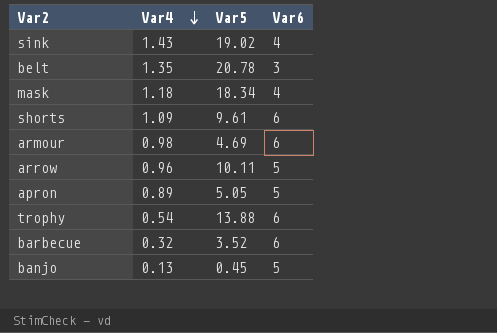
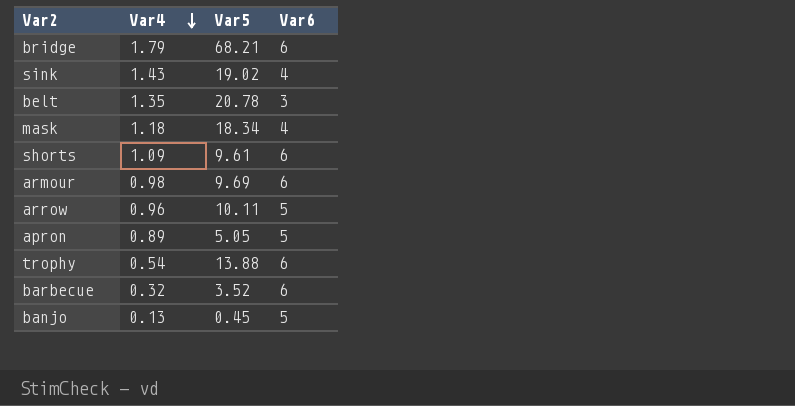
row bridge: none -> 1.79 | 68.21 | 6
armour | Var5: 4.69 -> 9.69

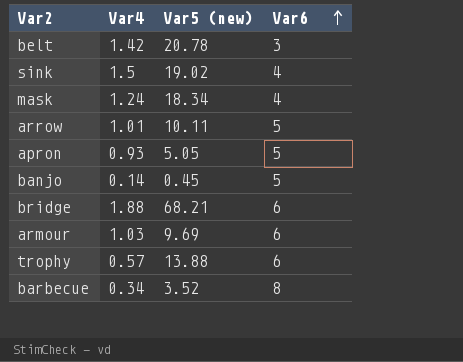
row order: Var4 descending -> Var6 ascending
column name: Var5 -> Var5 (new)
row shorts: 1.09 | 9.61 | 6 -> none
belt | Var4: 1.35 -> 1.42
sink | Var4: 1.43 -> 1.5
mask | Var4: 1.18 -> 1.24
arrow | Var4: 0.96 -> 1.01
apron | Var4: 0.89 -> 0.93
banjo | Var4: 0.13 -> 0.14
bridge | Var4: 1.79 -> 1.88
armour | Var4: 0.98 -> 1.03
trophy | Var4: 0.54 -> 0.57
barbecue | Var4: 0.32 -> 0.34
barbecue | Var6: 6 -> 8

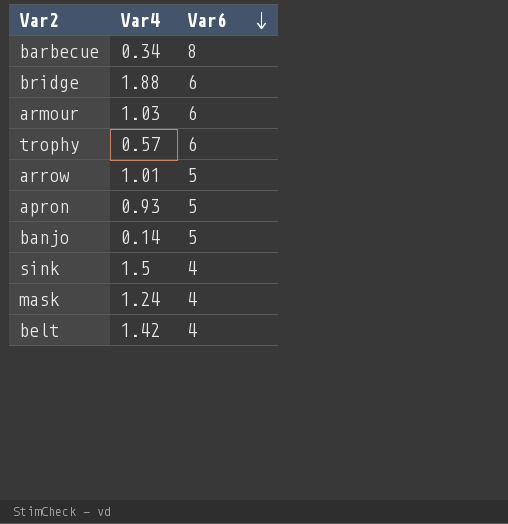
row order: Var6 ascending -> Var6 descending
column Var5 (new) | position: 3 -> none
belt | Var6: 3 -> 4

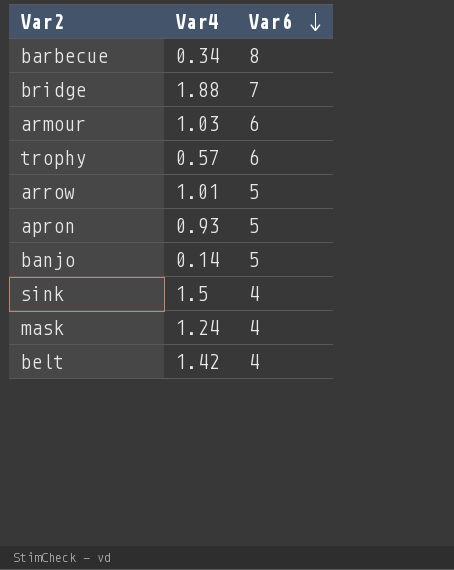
bridge | Var6: 6 -> 7

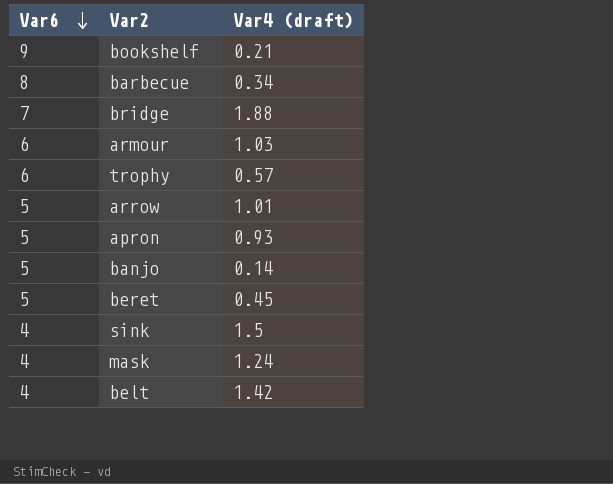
column Var6 | position: 3 -> 1
column name: Var4 -> Var4 (draft)
row bookshelf: none -> 9 | 0.21
row beret: none -> 5 | 0.45

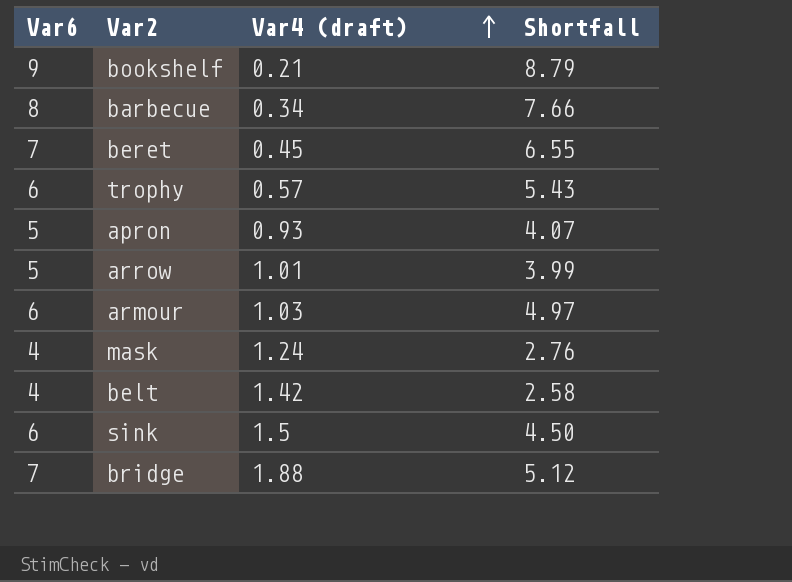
row order: Var6 descending -> Var4 (draft) ascending
column Shortfall | formula: none -> [Var6] - [Var4 (draft)]
row banjo: 5 | 0.14 -> none
beret | Var6: 5 -> 7
sink | Var6: 4 -> 6

